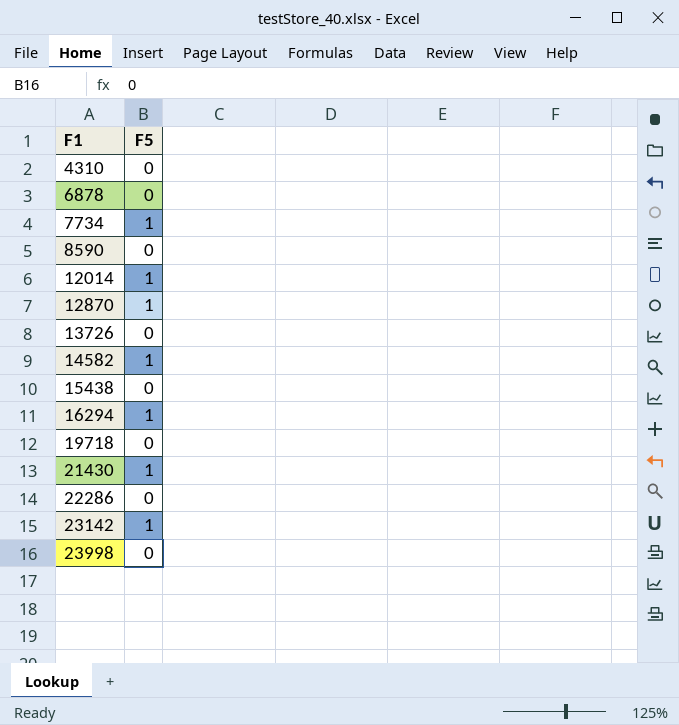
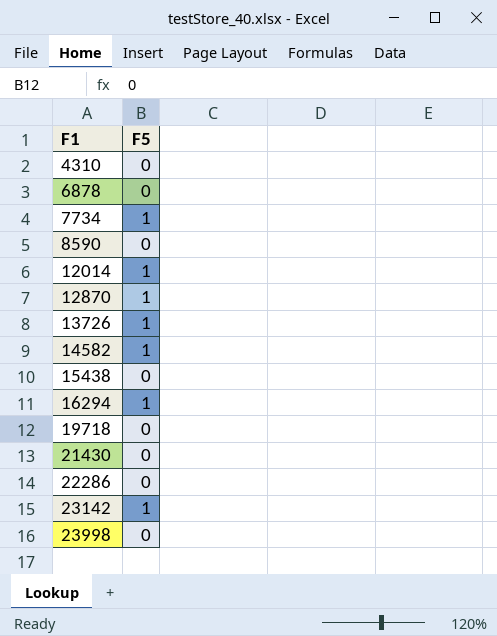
13726 | F5: 0 -> 1
21430 | F5: 1 -> 0

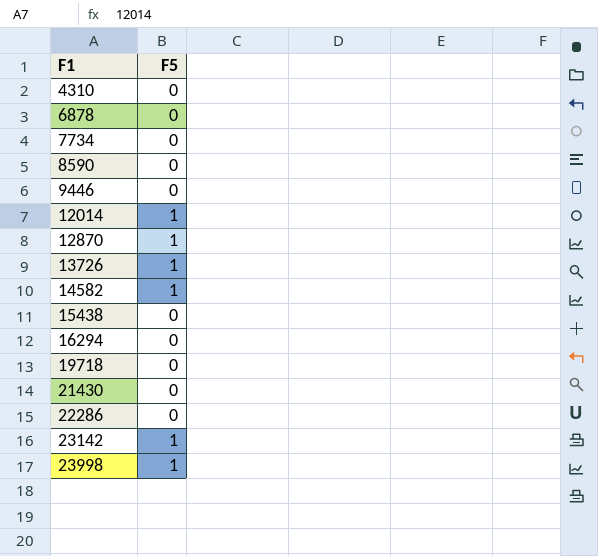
7734 | F5: 1 -> 0
row 9446: none -> 0
16294 | F5: 1 -> 0
23998 | F5: 0 -> 1

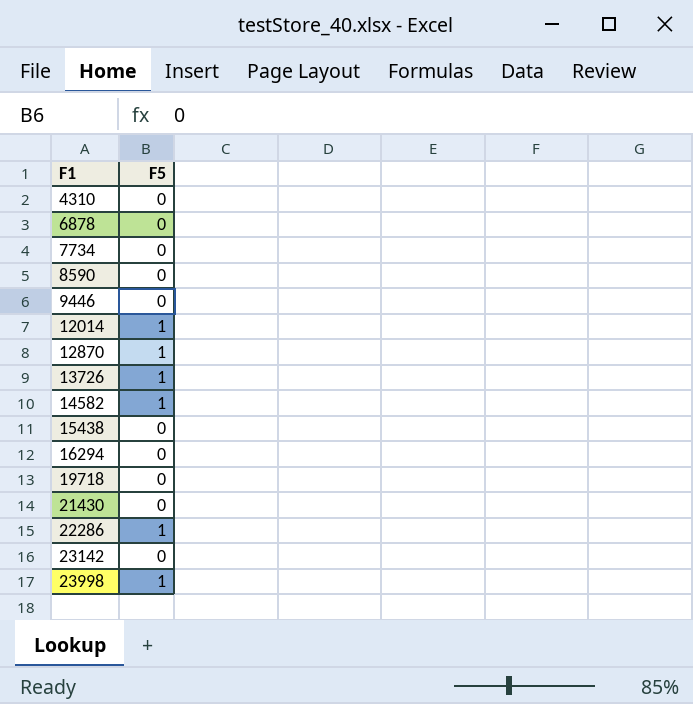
22286 | F5: 0 -> 1
23142 | F5: 1 -> 0

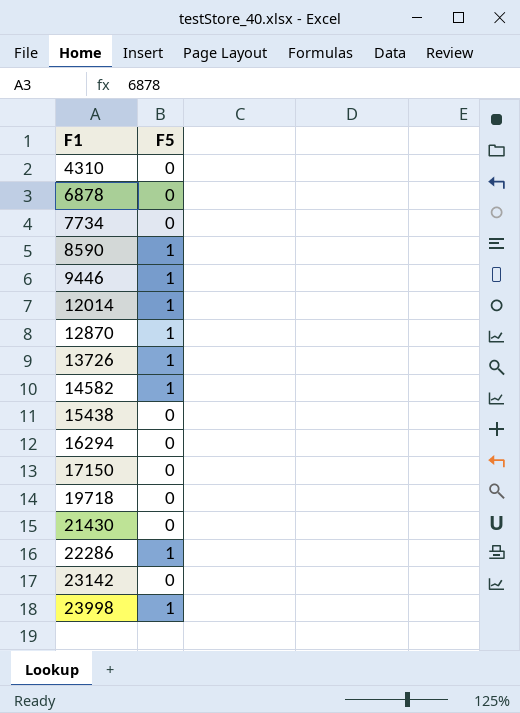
8590 | F5: 0 -> 1
9446 | F5: 0 -> 1
row 17150: none -> 0

